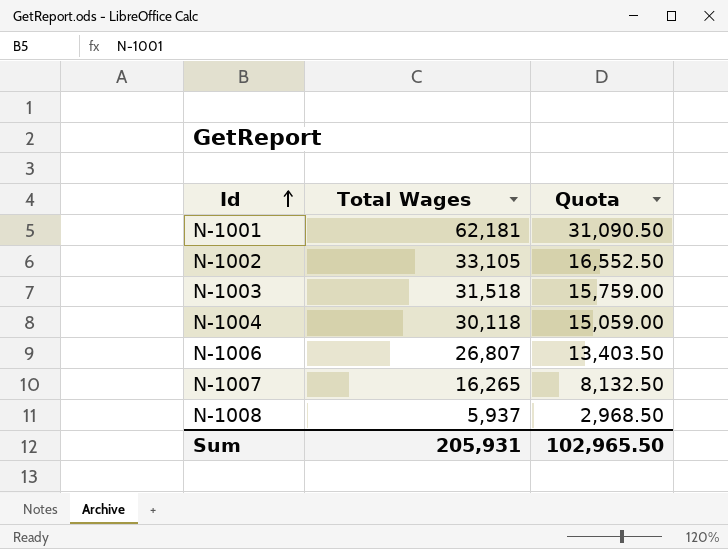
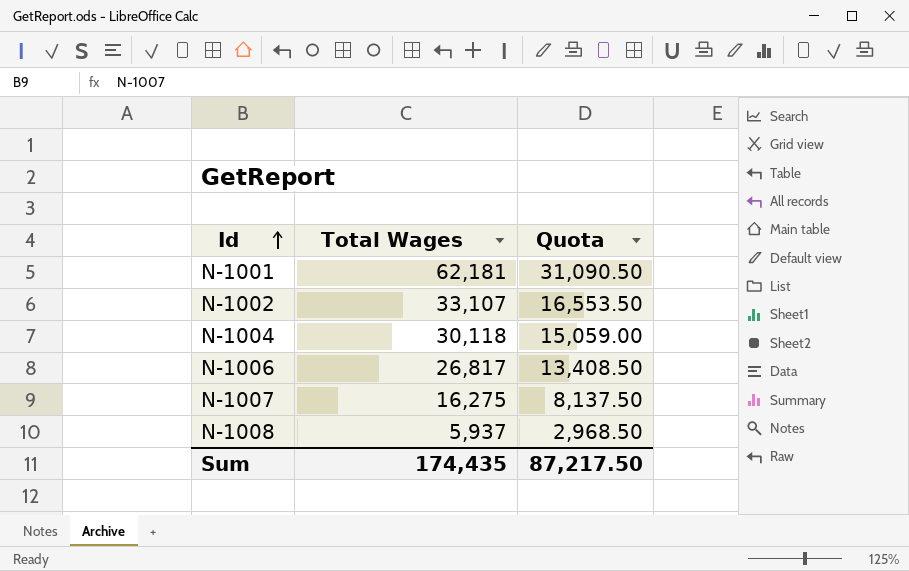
row N-1003: 31,518 | 15,759.00 -> none
N-1002 | Total Wages: 33,105 -> 33,107
N-1002 | Quota: 16,552.50 -> 16,553.50
N-1006 | Total Wages: 26,807 -> 26,817
N-1006 | Quota: 13,403.50 -> 13,408.50
N-1007 | Total Wages: 16,265 -> 16,275
N-1007 | Quota: 8,132.50 -> 8,137.50
Sum | Total Wages: 205,931 -> 174,435
Sum | Quota: 102,965.50 -> 87,217.50

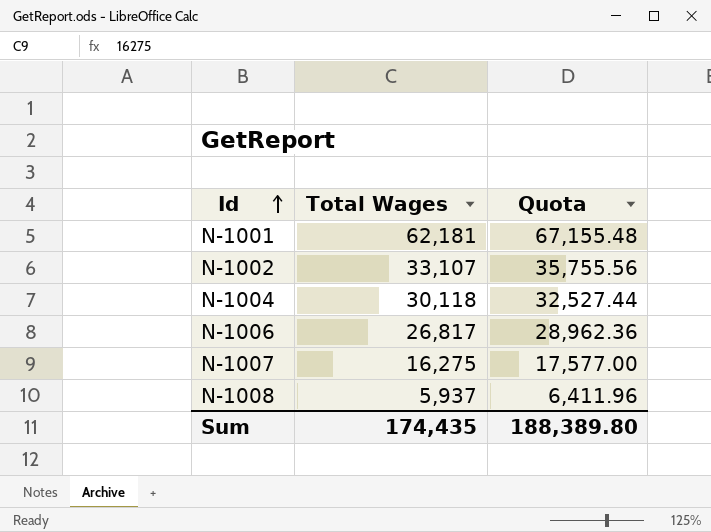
column Quota | formula: [Total Wages] * 0.5 -> [Total Wages] * 1.08
Sum | Quota: 87,217.50 -> 188,389.80

